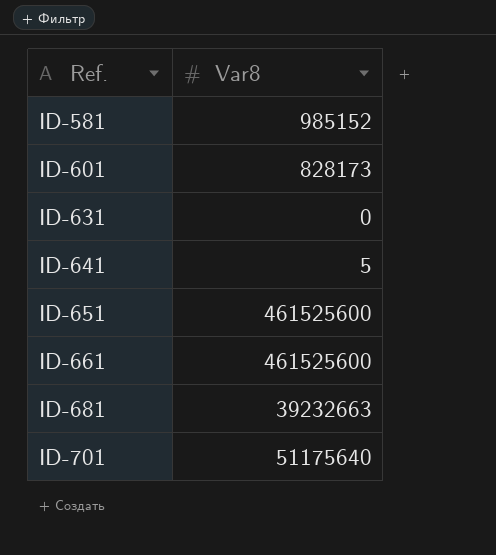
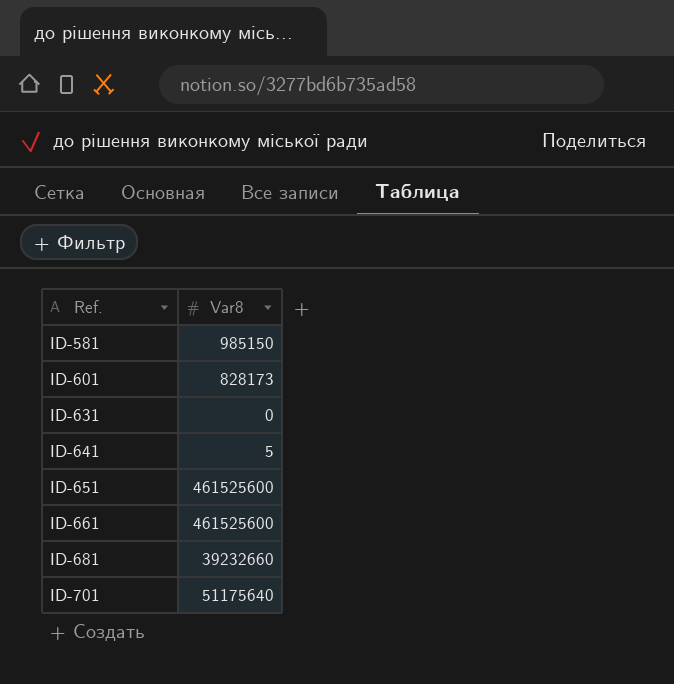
ID-581 | Var8: 985152 -> 985150
ID-681 | Var8: 39232663 -> 39232660

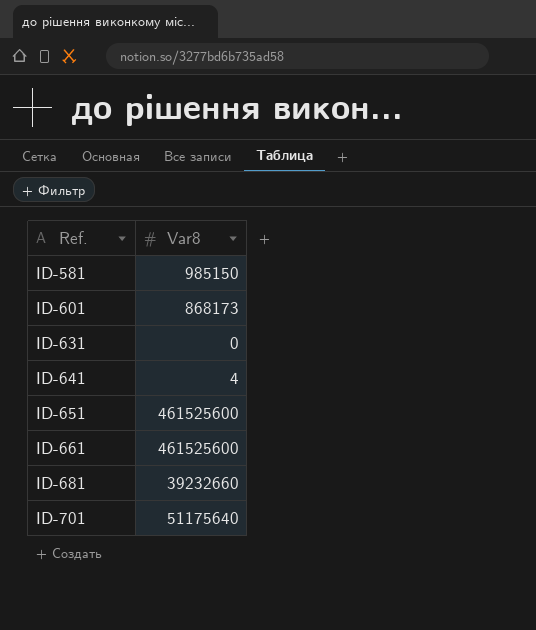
ID-601 | Var8: 828173 -> 868173
ID-641 | Var8: 5 -> 4

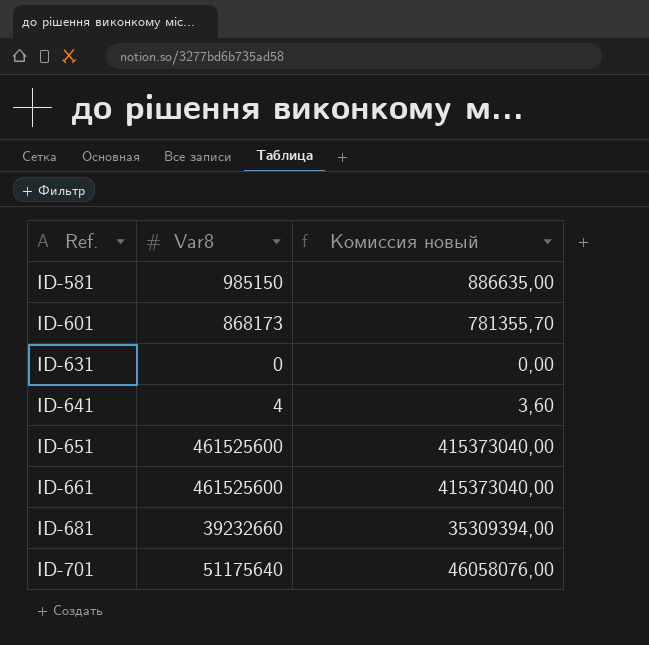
column Комиссия новый | formula: none -> [Var8] * 0,9

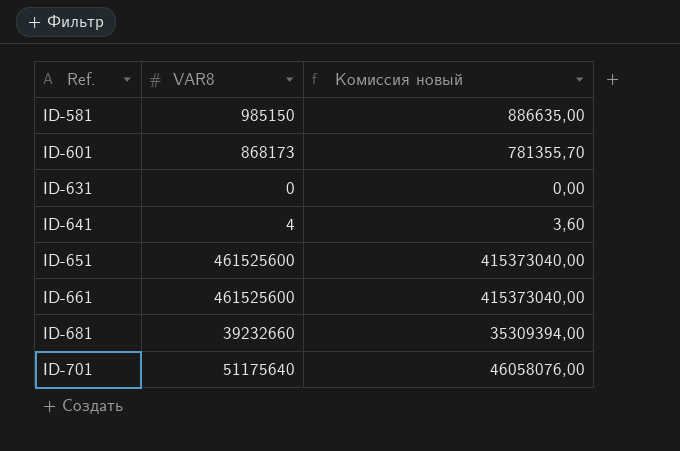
column name: Var8 -> VAR8

